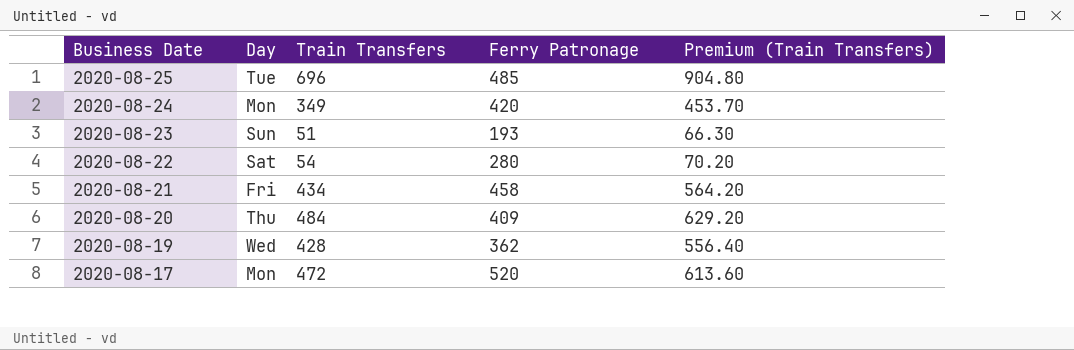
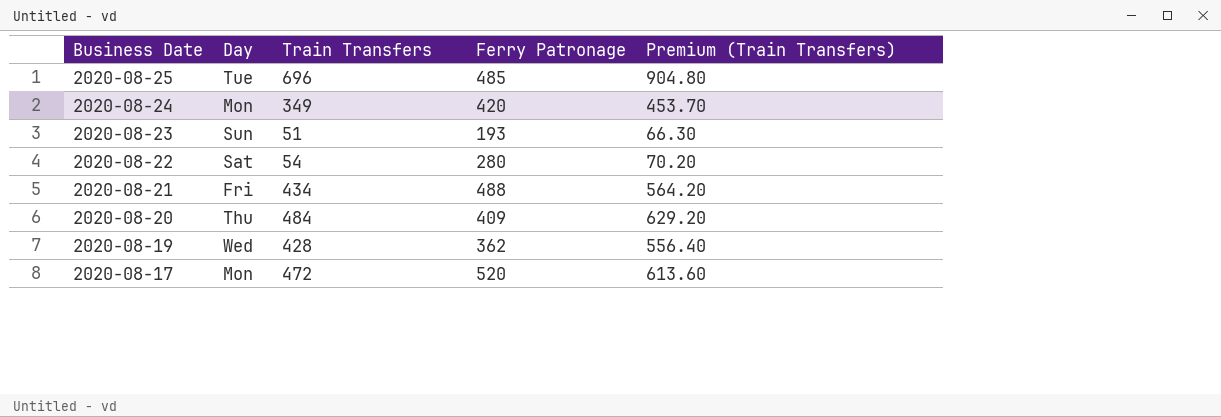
2020-08-21 | Ferry Patronage: 458 -> 488

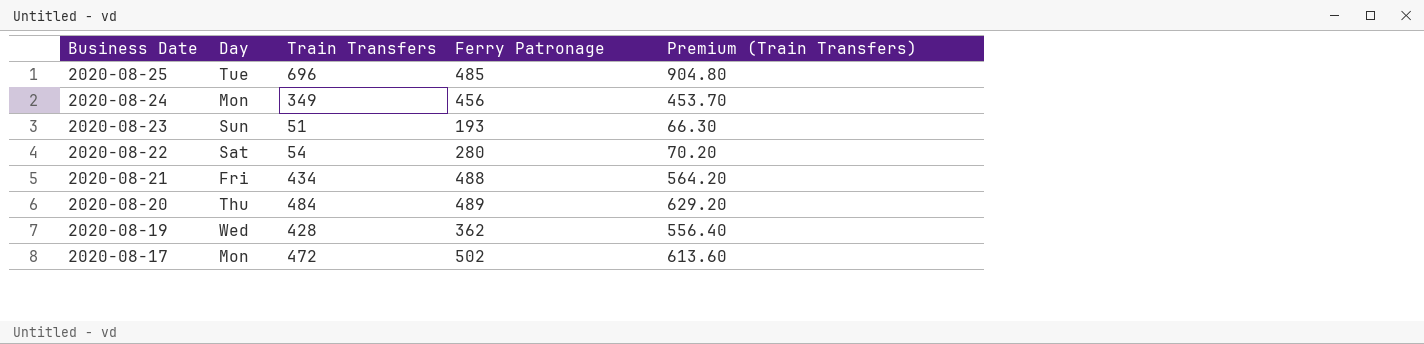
2020-08-24 | Ferry Patronage: 420 -> 456
2020-08-20 | Ferry Patronage: 409 -> 489
2020-08-17 | Ferry Patronage: 520 -> 502

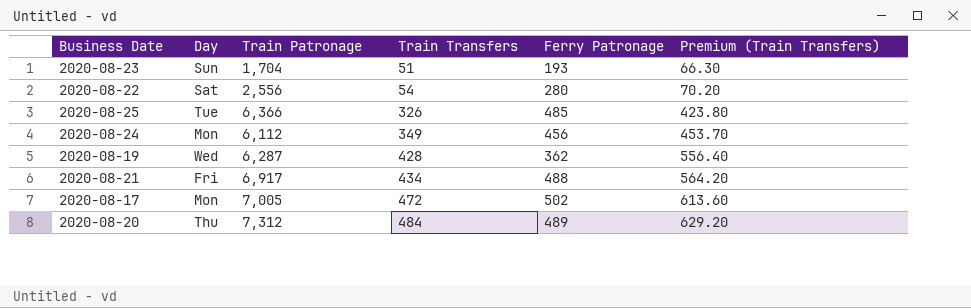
row order: Business Date descending -> Train Transfers ascending
column Train Patronage | position: none -> 3
2020-08-25 | Train Transfers: 696 -> 326
2020-08-25 | Premium (Train Transfers): 904.80 -> 423.80

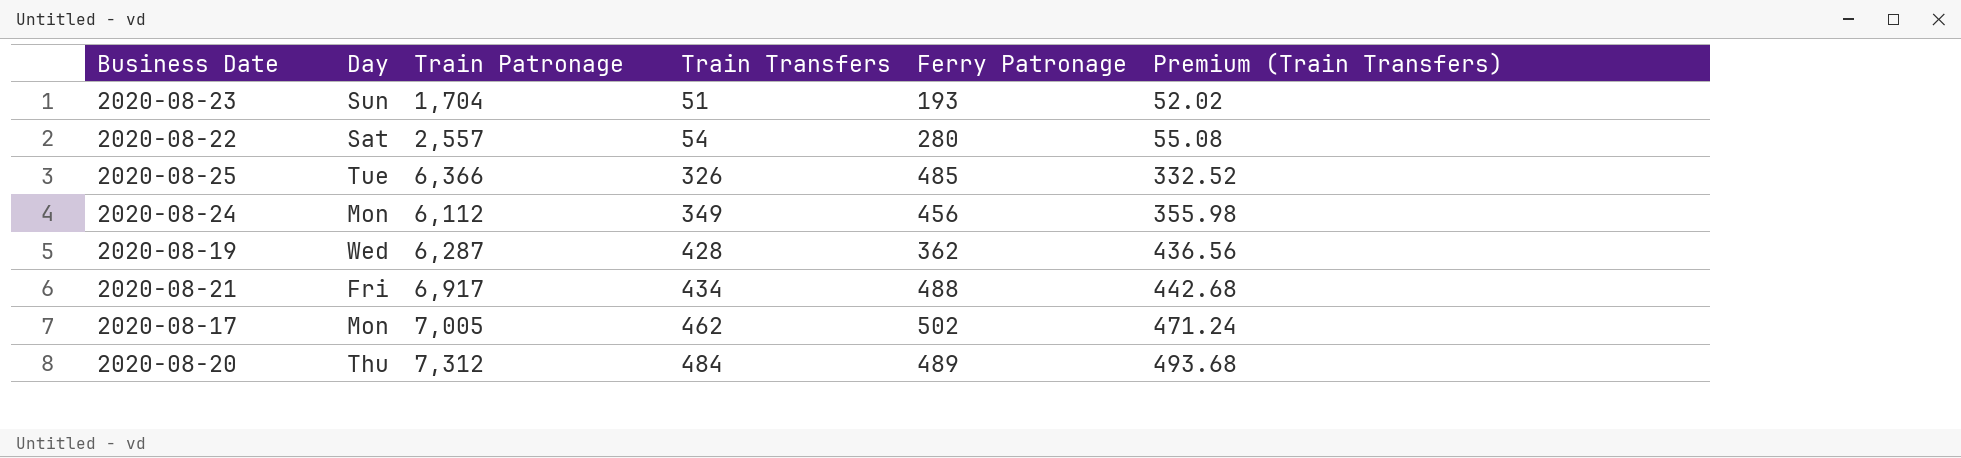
column Premium (Train Transfers) | formula: [Train Transfers] * 1.3 -> [Train Transfers] * 1.02
2020-08-22 | Train Patronage: 2,556 -> 2,557
2020-08-17 | Train Transfers: 472 -> 462

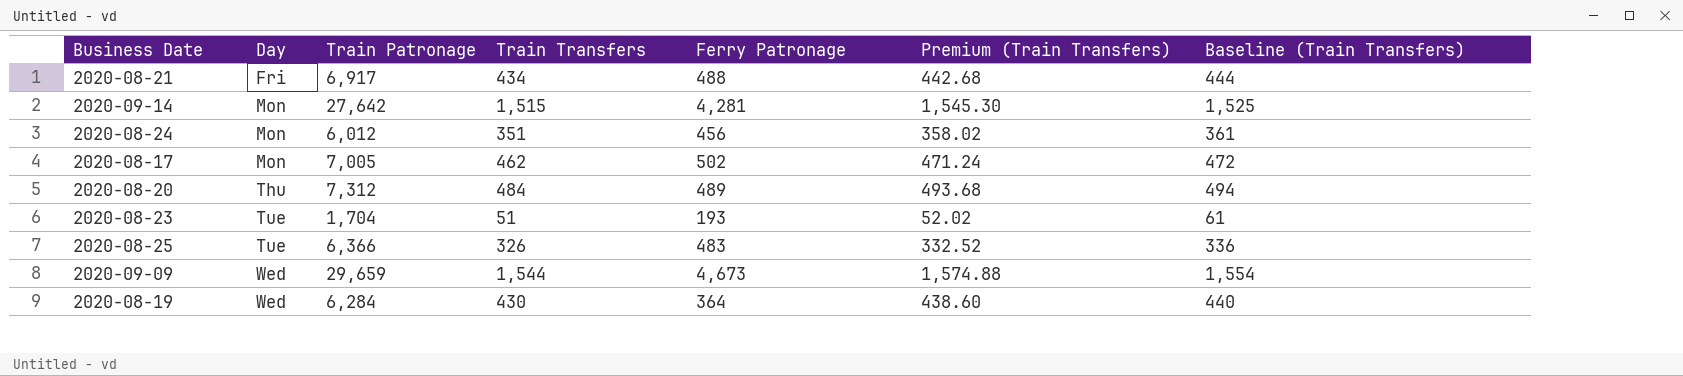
row order: Train Transfers ascending -> Day ascending
column Baseline (Train Transfers) | formula: none -> [Train Transfers] + 10
row 2020-08-22: Sat | 2,557 | 54 | 280 | 55.08 -> none
row 2020-09-14: none -> Mon | 27,642 | 1,515 | 4,281 | 1,545.30 | 1,525
2020-08-24 | Train Patronage: 6,112 -> 6,012
2020-08-24 | Train Transfers: 349 -> 351
2020-08-24 | Premium (Train Transfers): 355.98 -> 358.02
2020-08-23 | Day: Sun -> Tue
2020-08-25 | Ferry Patronage: 485 -> 483
row 2020-09-09: none -> Wed | 29,659 | 1,544 | 4,673 | 1,574.88 | 1,554
2020-08-19 | Train Patronage: 6,287 -> 6,284
2020-08-19 | Train Transfers: 428 -> 430
2020-08-19 | Ferry Patronage: 362 -> 364
2020-08-19 | Premium (Train Transfers): 436.56 -> 438.60

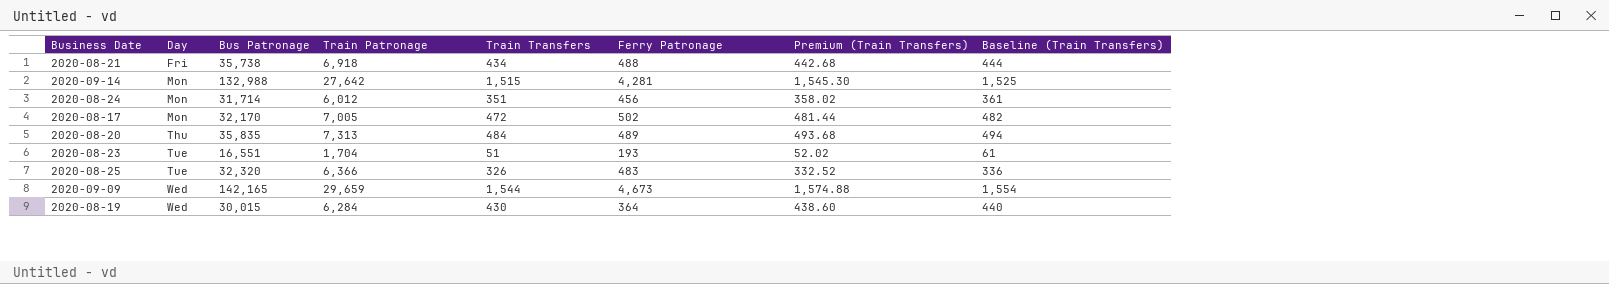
column Bus Patronage | position: none -> 3
2020-08-21 | Train Patronage: 6,917 -> 6,918
2020-08-17 | Train Transfers: 462 -> 472
2020-08-17 | Premium (Train Transfers): 471.24 -> 481.44
2020-08-17 | Baseline (Train Transfers): 472 -> 482
2020-08-20 | Train Patronage: 7,312 -> 7,313

